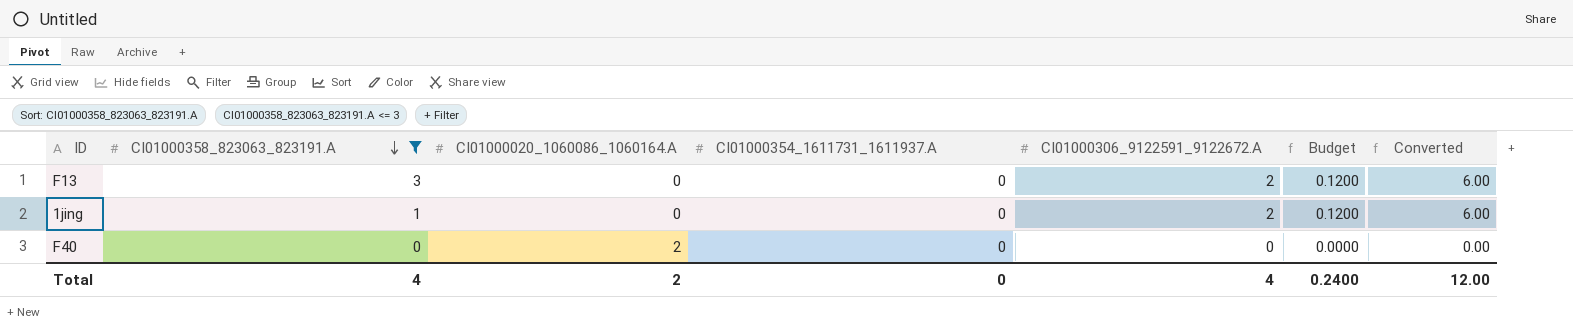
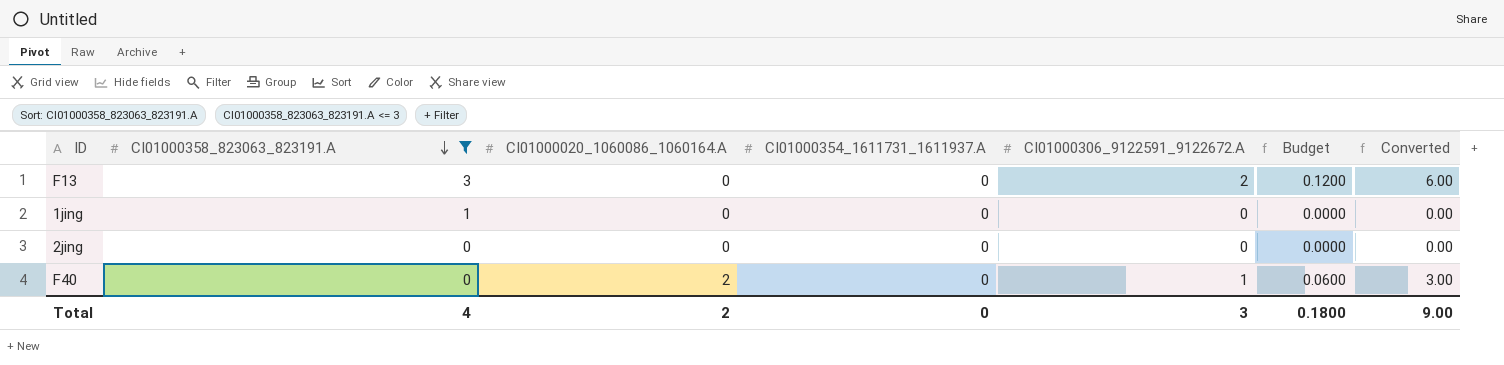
1jing | CI01000306_9122591_9122672.A: 2 -> 0
1jing | Budget: 0.1200 -> 0.0000
1jing | Converted: 6.00 -> 0.00
row 2jing: none -> 0 | 0 | 0 | 0 | 0.0000 | 0.00
F40 | CI01000306_9122591_9122672.A: 0 -> 1
F40 | Budget: 0.0000 -> 0.0600
F40 | Converted: 0.00 -> 3.00
Total | CI01000306_9122591_9122672.A: 4 -> 3
Total | Budget: 0.2400 -> 0.1800
Total | Converted: 12.00 -> 9.00

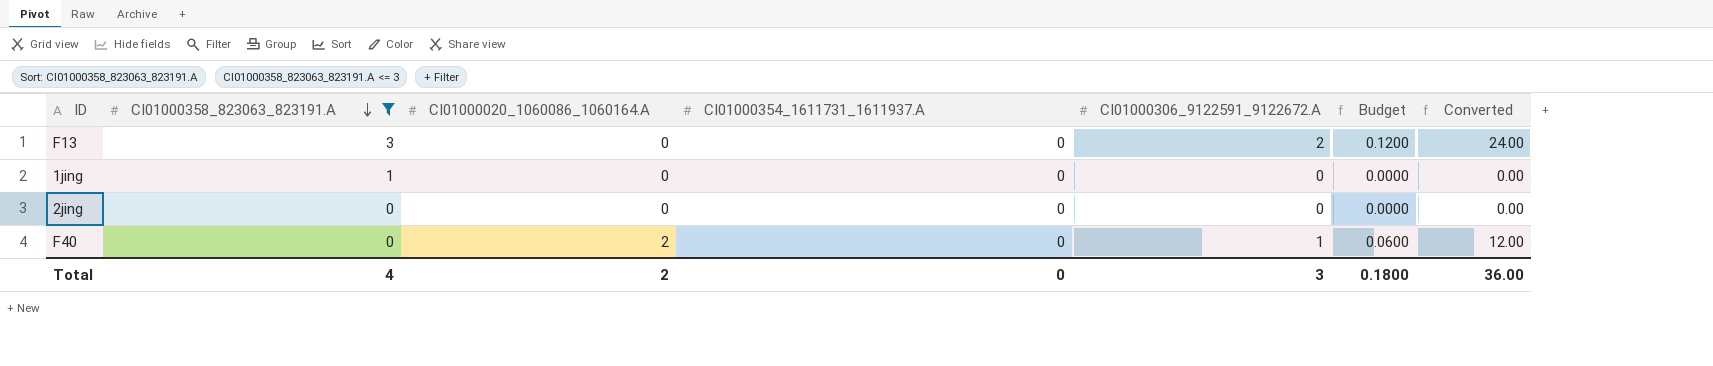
column Converted | formula: [CI01000306_9122591_9122672.A] * 3 -> [CI01000306_9122591_9122672.A] * 12
Total | Converted: 9.00 -> 36.00

